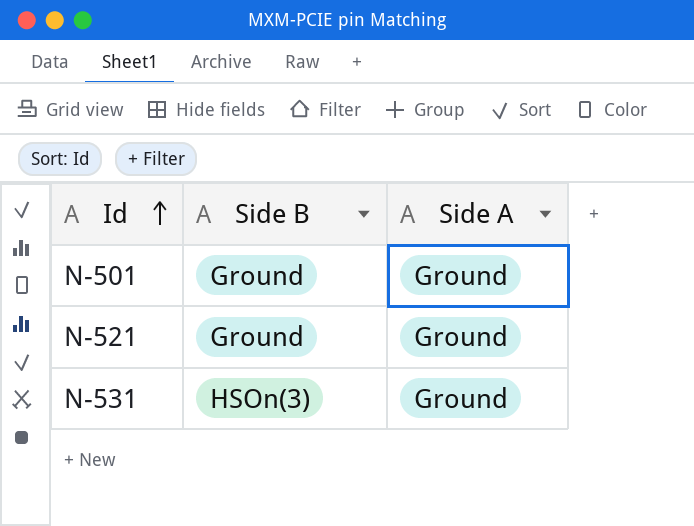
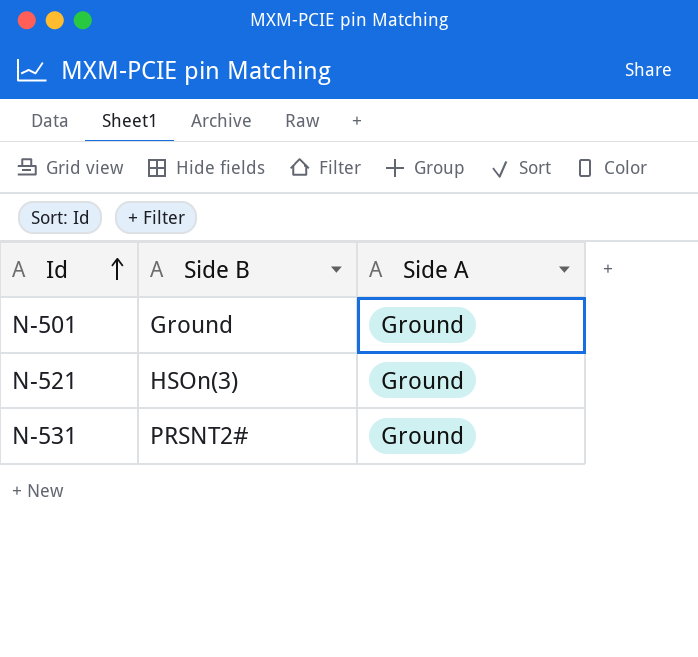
N-521 | Side B: Ground -> HSOn(3)
N-531 | Side B: HSOn(3) -> PRSNT2#

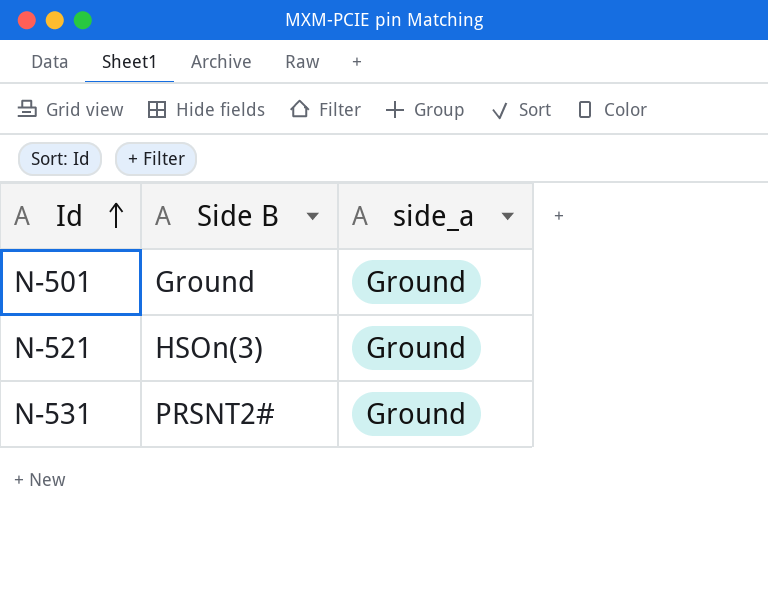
column name: Side A -> side_a

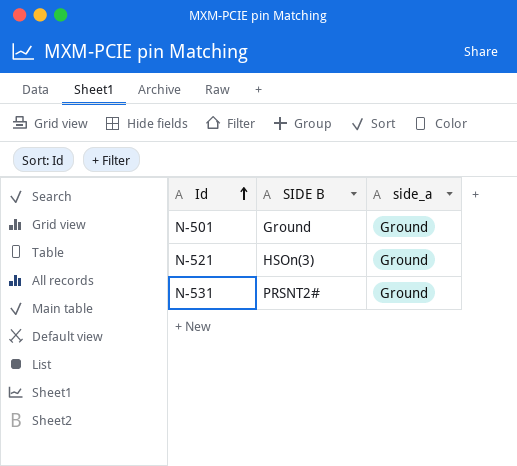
column name: Side B -> SIDE B

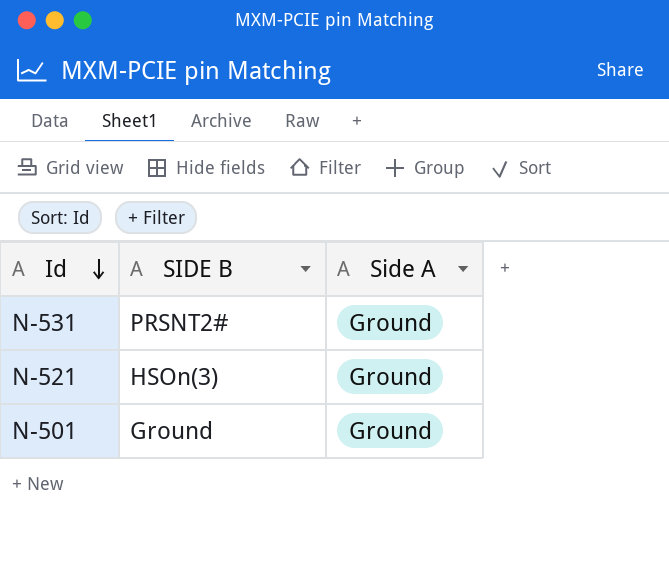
row order: Id ascending -> Id descending
column name: side_a -> Side A

